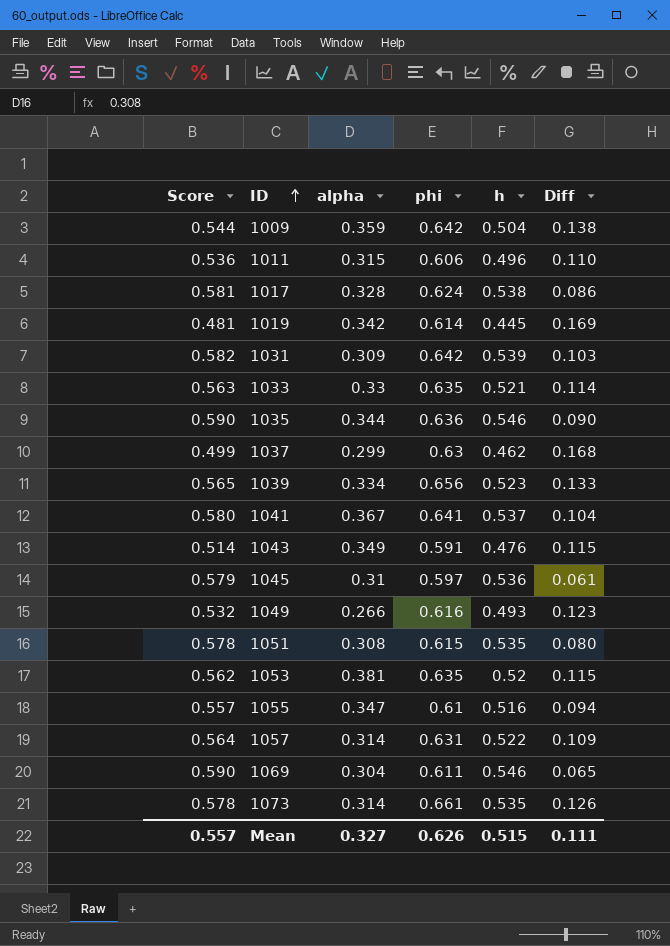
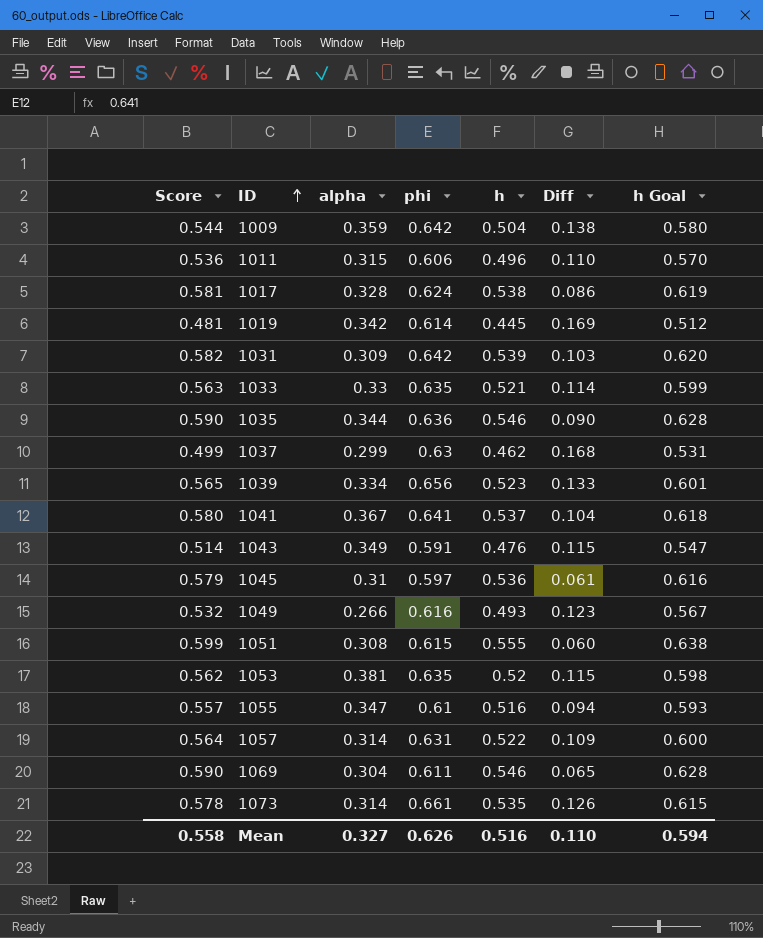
column h Goal | formula: none -> [h] * 1.15
1051 | Score: 0.578 -> 0.599
1051 | h: 0.535 -> 0.555
1051 | Diff: 0.080 -> 0.060
Mean | Score: 0.557 -> 0.558
Mean | h: 0.515 -> 0.516
Mean | Diff: 0.111 -> 0.110

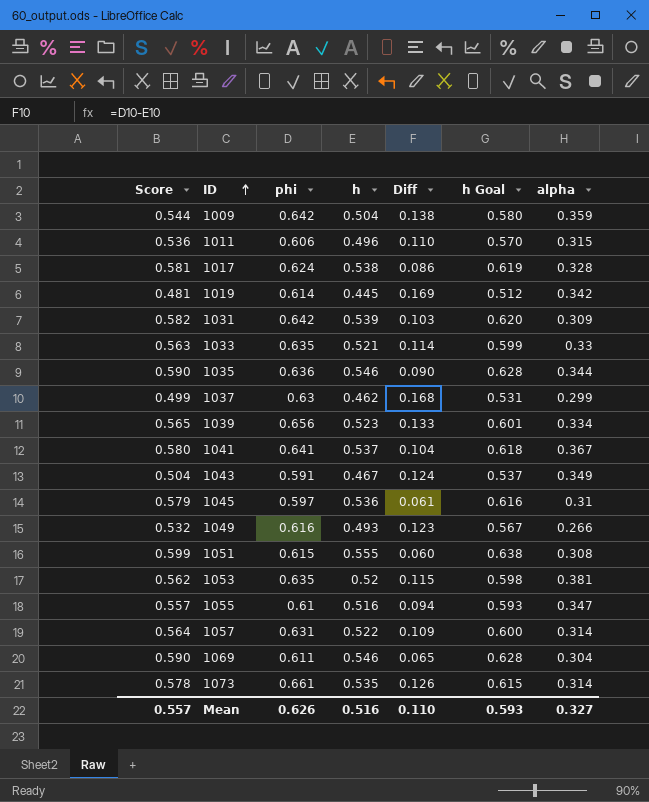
column alpha | position: 3 -> 7
1043 | Score: 0.514 -> 0.504
1043 | h: 0.476 -> 0.467
1043 | Diff: 0.115 -> 0.124
1043 | h Goal: 0.547 -> 0.537
Mean | Score: 0.558 -> 0.557
Mean | h Goal: 0.594 -> 0.593

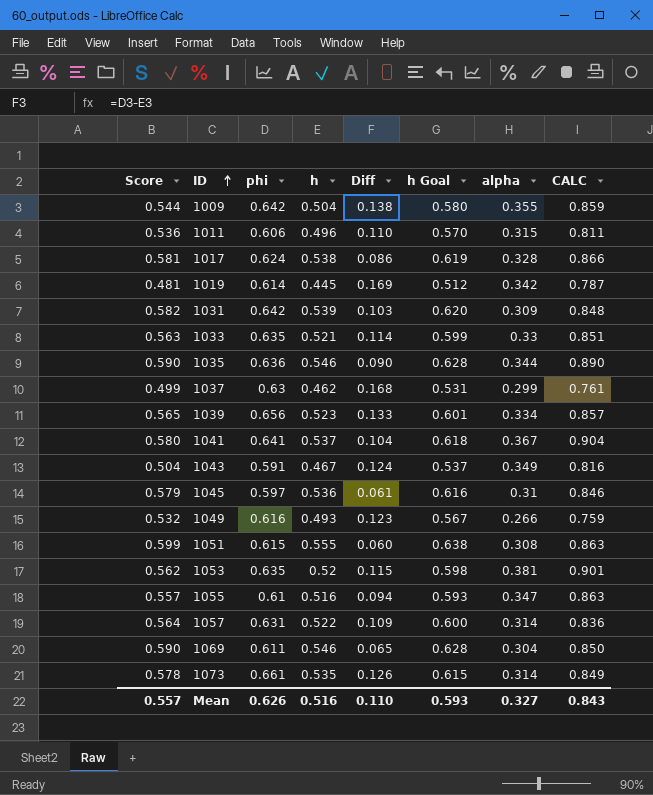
column CALC | formula: none -> [h] + [alpha]
1009 | alpha: 0.359 -> 0.355

